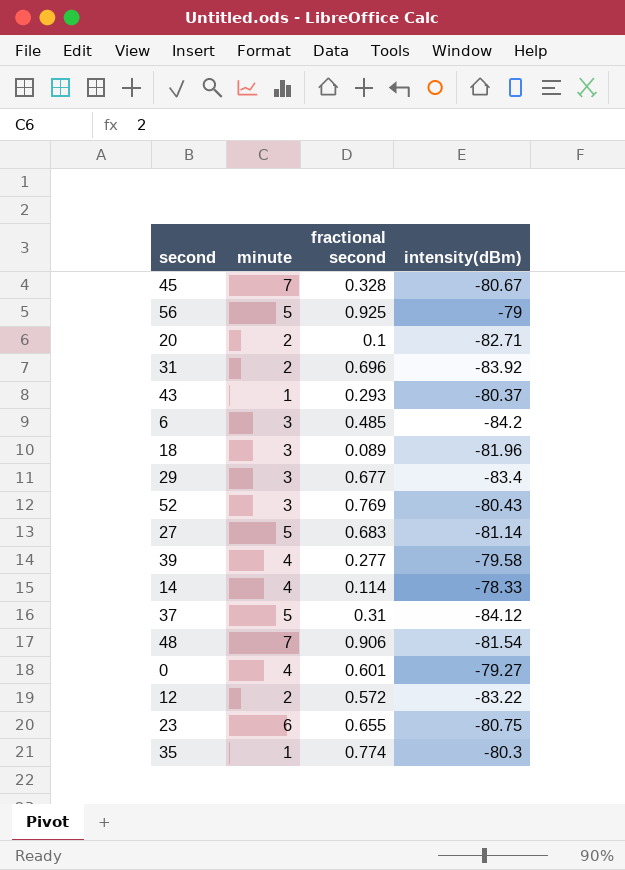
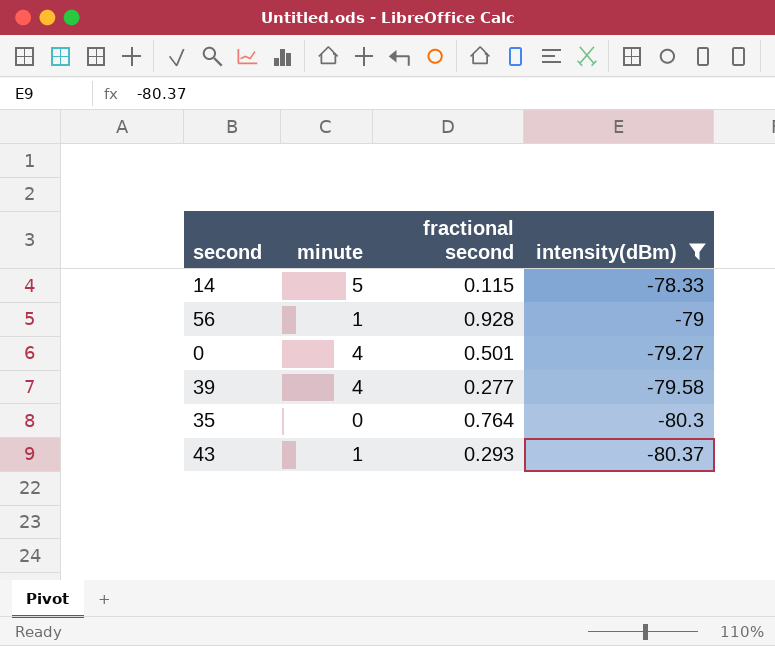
filter: none -> intensity(dBm) >= -80.37
row order: none -> intensity(dBm) descending
14 | minute: 4 -> 5
14 | fractional second: 0.114 -> 0.115
56 | minute: 5 -> 1
56 | fractional second: 0.925 -> 0.928
0 | fractional second: 0.601 -> 0.501
35 | minute: 1 -> 0
35 | fractional second: 0.774 -> 0.764

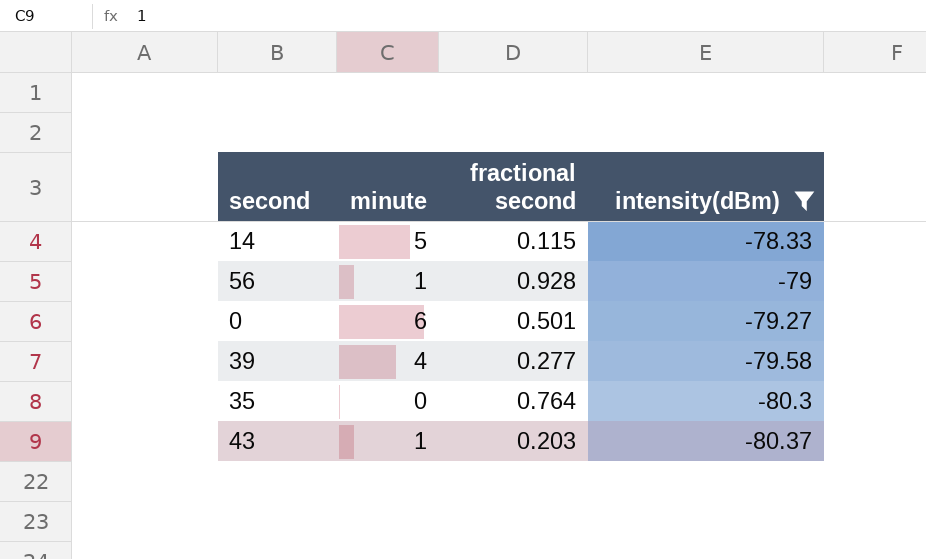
0 | minute: 4 -> 6
43 | fractional second: 0.293 -> 0.203

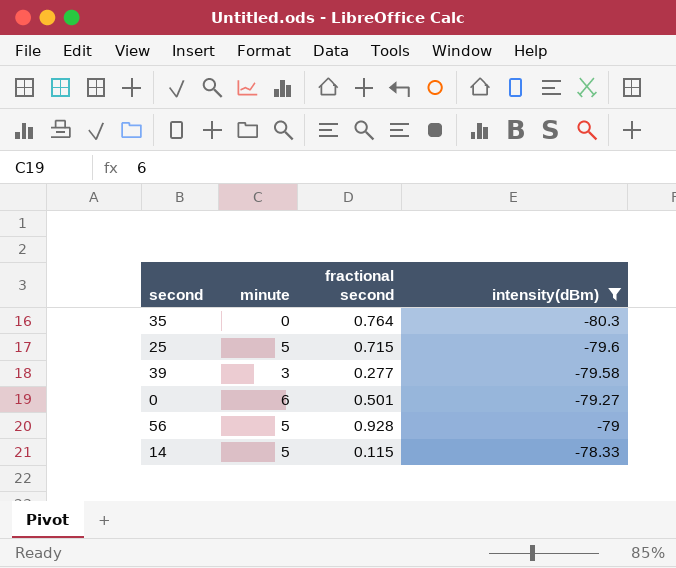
row order: intensity(dBm) descending -> intensity(dBm) ascending
row 43: 1 | 0.203 | -80.37 -> none
row 25: none -> 5 | 0.715 | -79.6
39 | minute: 4 -> 3
56 | minute: 1 -> 5

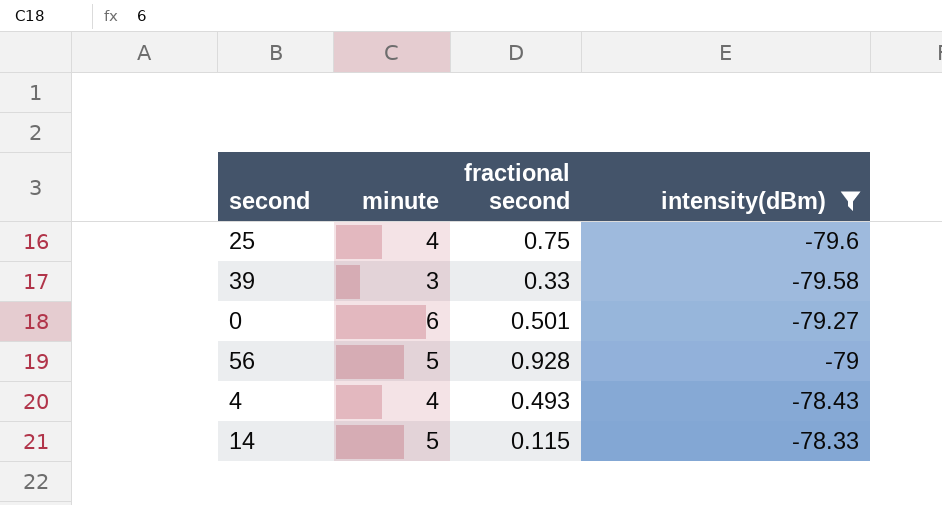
row 35: 0 | 0.764 | -80.3 -> none
25 | minute: 5 -> 4
25 | fractional second: 0.715 -> 0.75
39 | fractional second: 0.277 -> 0.33
row 4: none -> 4 | 0.493 | -78.43

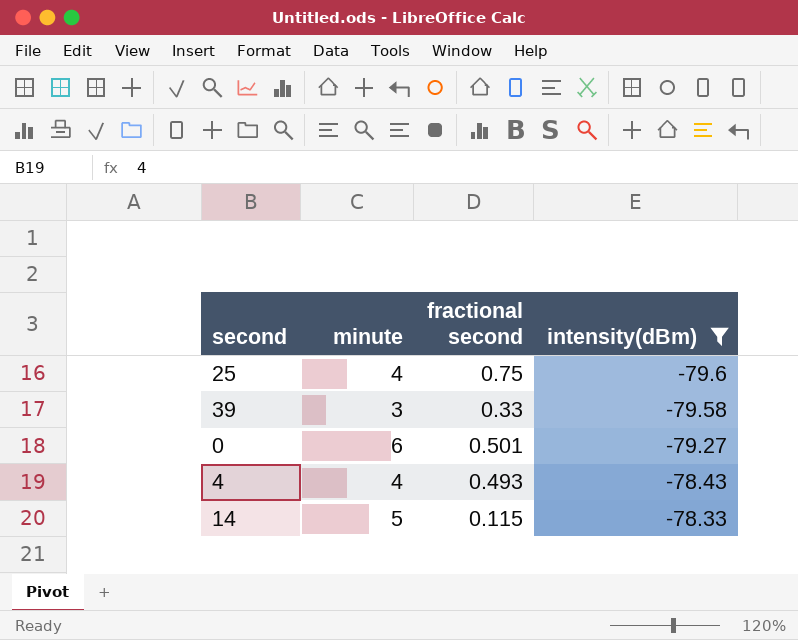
row 56: 5 | 0.928 | -79 -> none

